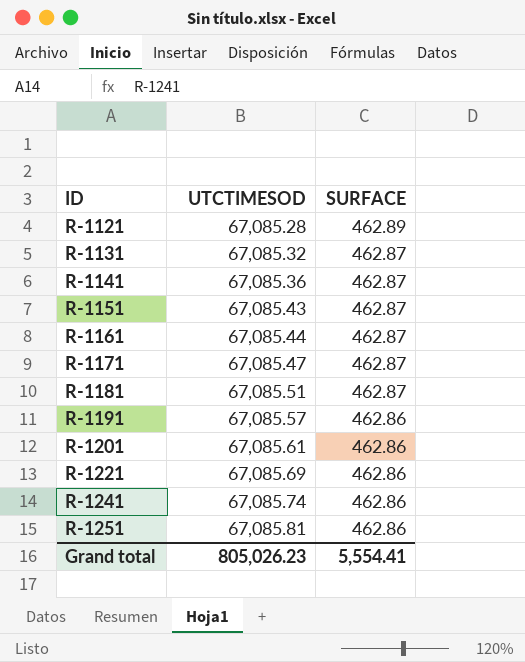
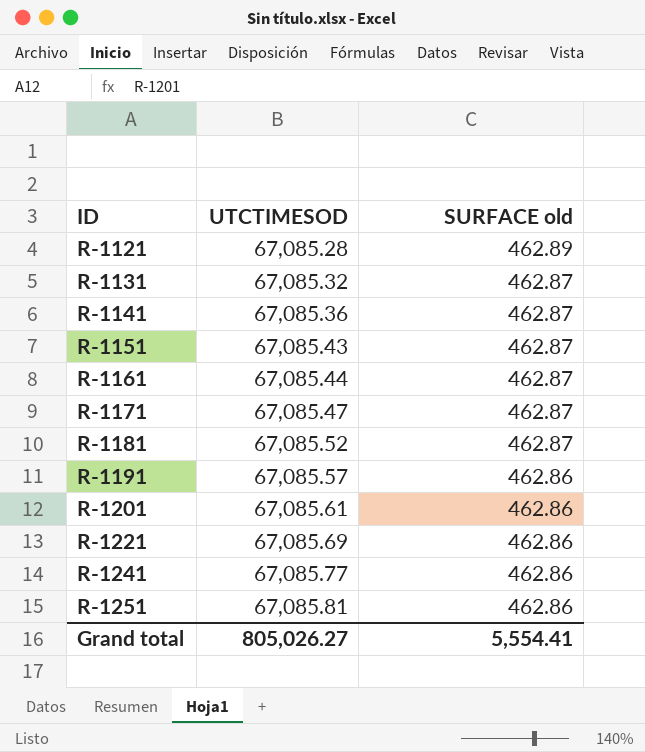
column name: SURFACE -> SURFACE old
R-1181 | UTCTIMESOD: 67,085.51 -> 67,085.52
R-1241 | UTCTIMESOD: 67,085.74 -> 67,085.77
Grand total | UTCTIMESOD: 805,026.23 -> 805,026.27

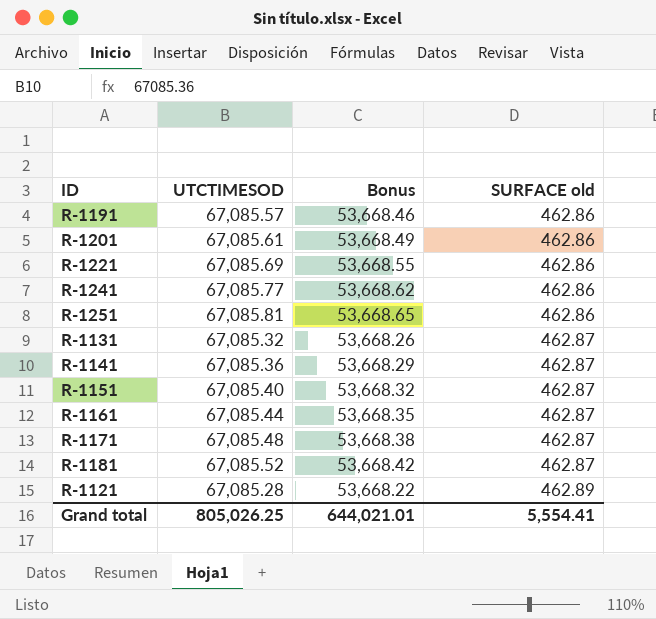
row order: ID ascending -> SURFACE old ascending
column Bonus | formula: none -> [UTCTIMESOD] * 0.8
R-1151 | UTCTIMESOD: 67,085.43 -> 67,085.40
R-1171 | UTCTIMESOD: 67,085.47 -> 67,085.48
Grand total | UTCTIMESOD: 805,026.27 -> 805,026.25

